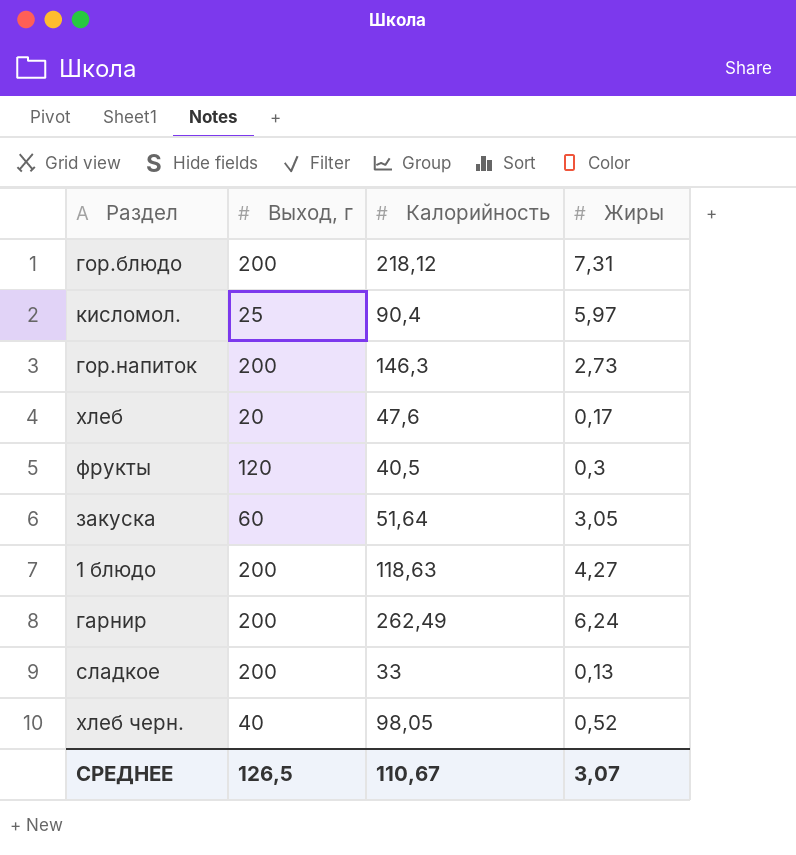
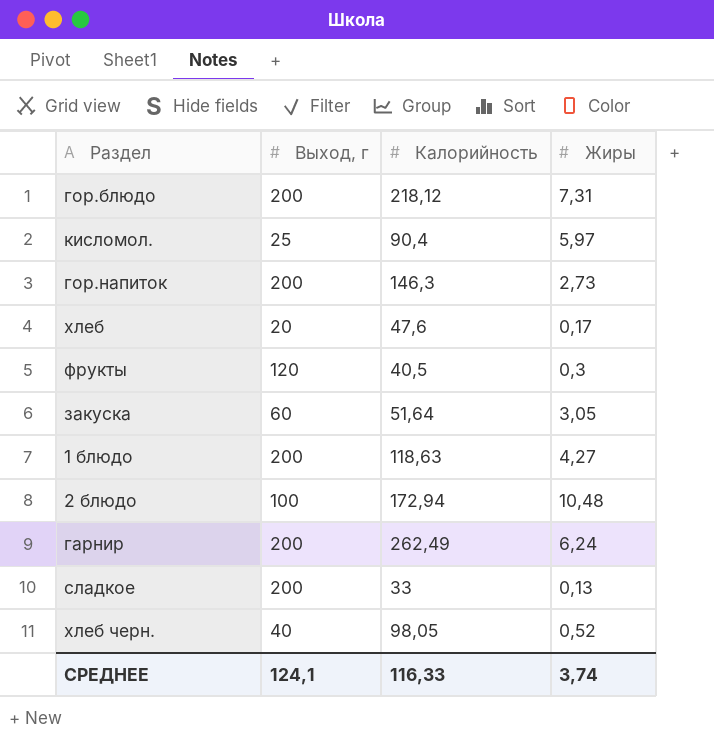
row 2 блюдо: none -> 100 | 172,94 | 10,48
СРЕДНЕЕ | Выход, г: 126,5 -> 124,1
СРЕДНЕЕ | Калорийность: 110,67 -> 116,33
СРЕДНЕЕ | Жиры: 3,07 -> 3,74

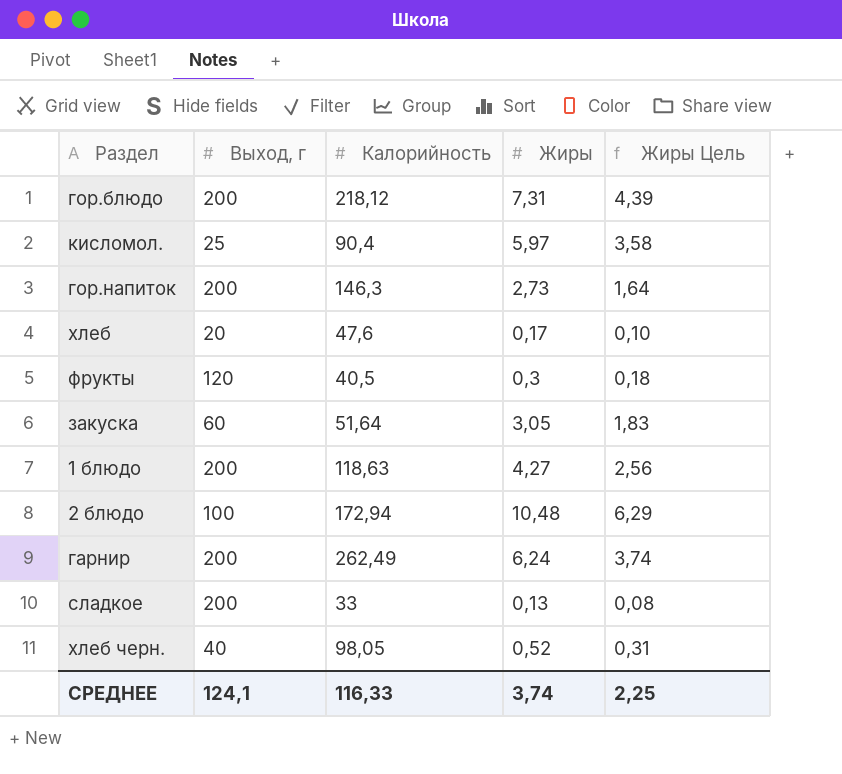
column Жиры Цель | formula: none -> [Жиры] * 0,6

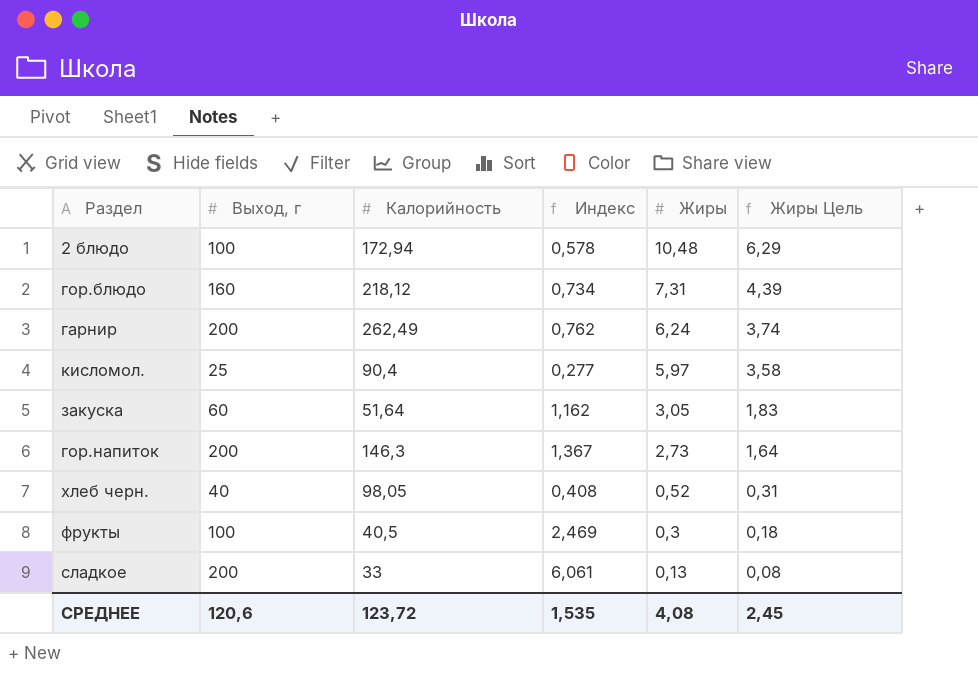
row order: none -> Жиры descending
column Индекс | formula: none -> [Выход, г] / [Калорийность]
row хлеб: 20 | 47,6 | 0,17 | 0,10 -> none
row 1 блюдо: 200 | 118,63 | 4,27 | 2,56 -> none
гор.блюдо | Выход, г: 200 -> 160
фрукты | Выход, г: 120 -> 100
СРЕДНЕЕ | Выход, г: 124,1 -> 120,6
СРЕДНЕЕ | Калорийность: 116,33 -> 123,72
СРЕДНЕЕ | Жиры: 3,74 -> 4,08
СРЕДНЕЕ | Жиры Цель: 2,25 -> 2,45

